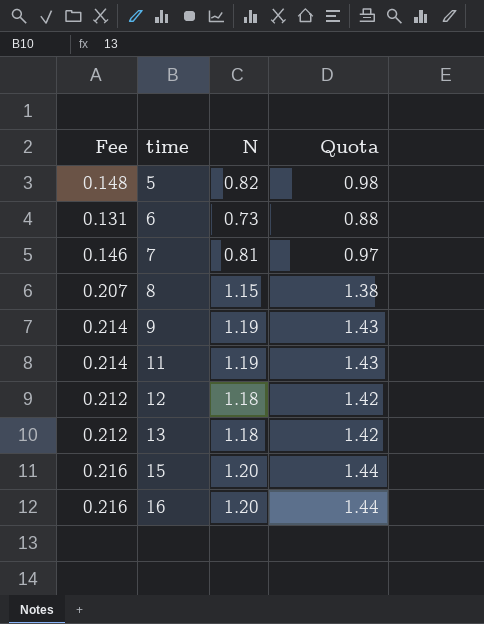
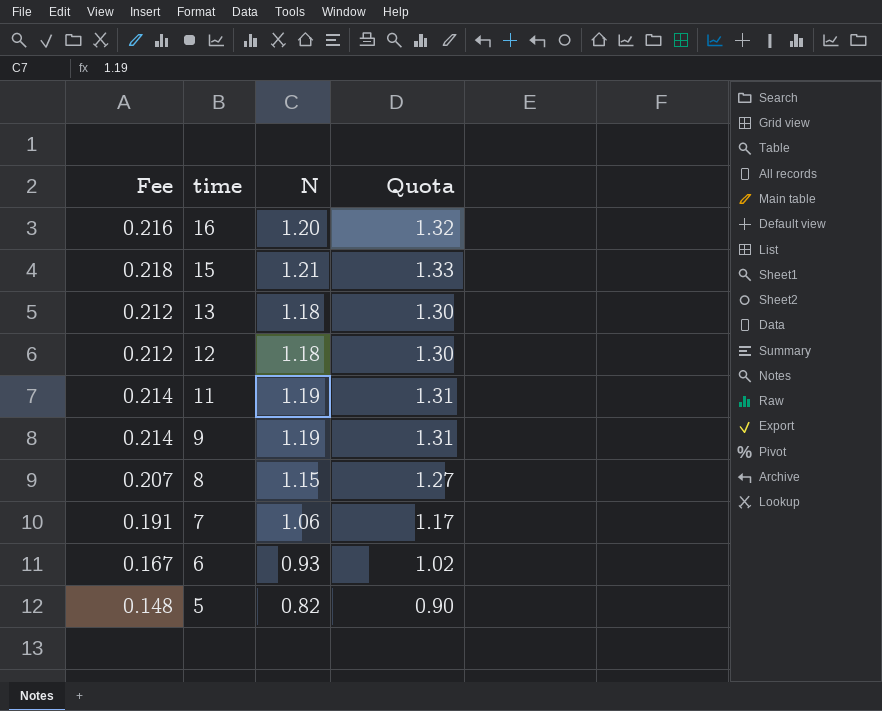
row order: time ascending -> time descending
column Quota | formula: [N] * 1.2 -> [N] * 1.1
15 | Fee: 0.216 -> 0.218
15 | N: 1.20 -> 1.21
7 | Fee: 0.146 -> 0.191
7 | N: 0.81 -> 1.06
6 | Fee: 0.131 -> 0.167
6 | N: 0.73 -> 0.93

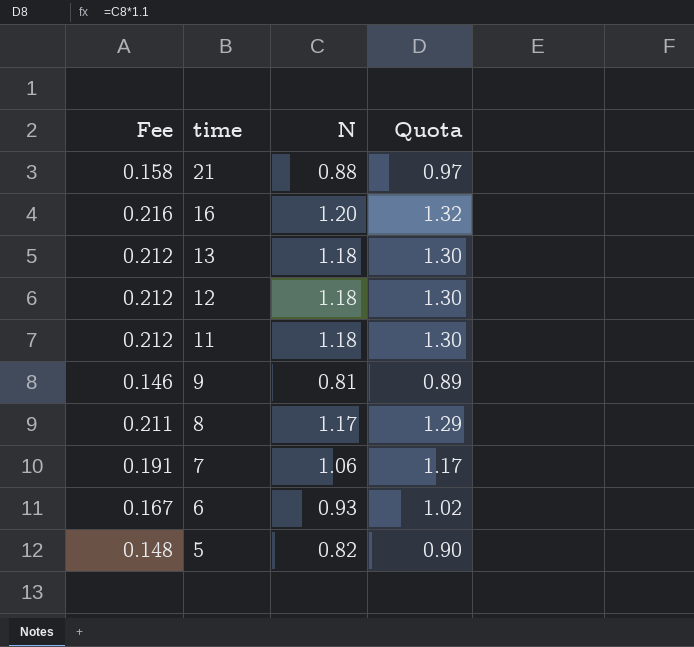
row 15: 0.218 | 1.21 | 1.33 -> none
row 21: none -> 0.158 | 0.88 | 0.97
11 | Fee: 0.214 -> 0.212
11 | N: 1.19 -> 1.18
11 | Quota: 1.31 -> 1.30
9 | Fee: 0.214 -> 0.146
9 | N: 1.19 -> 0.81
9 | Quota: 1.31 -> 0.89
8 | Fee: 0.207 -> 0.211
8 | N: 1.15 -> 1.17
8 | Quota: 1.27 -> 1.29

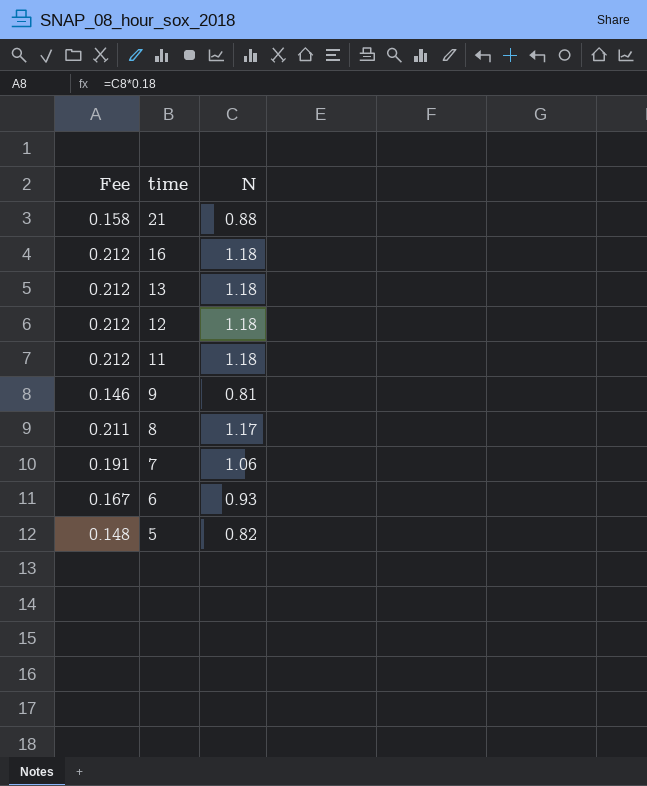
column Quota | formula: [N] * 1.1 -> none
16 | Fee: 0.216 -> 0.212
16 | N: 1.20 -> 1.18

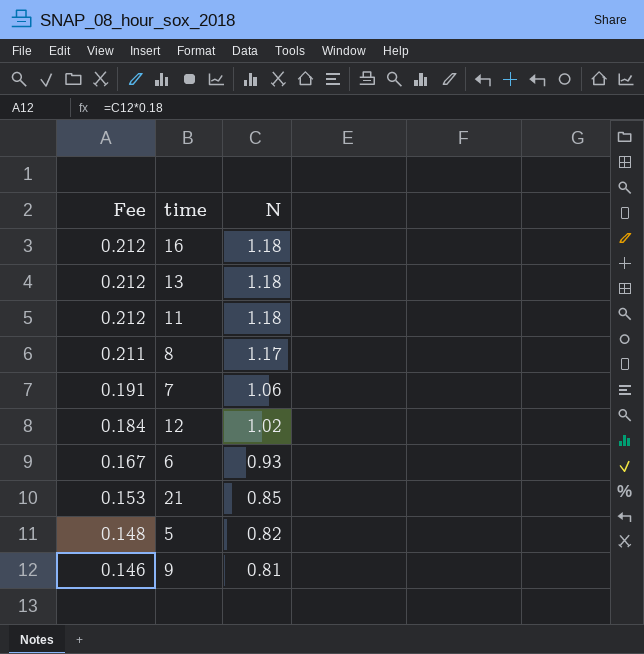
row order: time descending -> Fee descending
12 | Fee: 0.212 -> 0.184
12 | N: 1.18 -> 1.02
21 | Fee: 0.158 -> 0.153
21 | N: 0.88 -> 0.85

